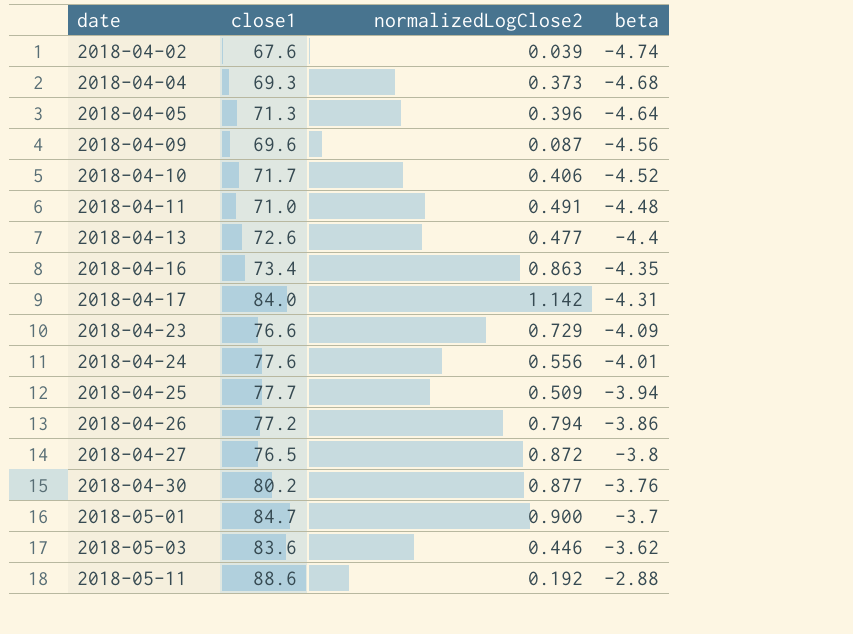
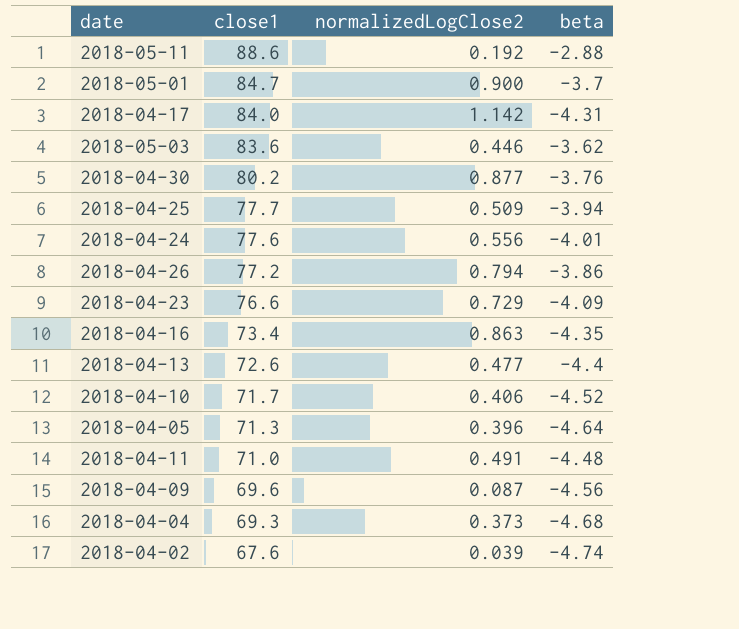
row order: date ascending -> close1 descending
row 2018-04-27: 76.5 | 0.872 | -3.8 -> none

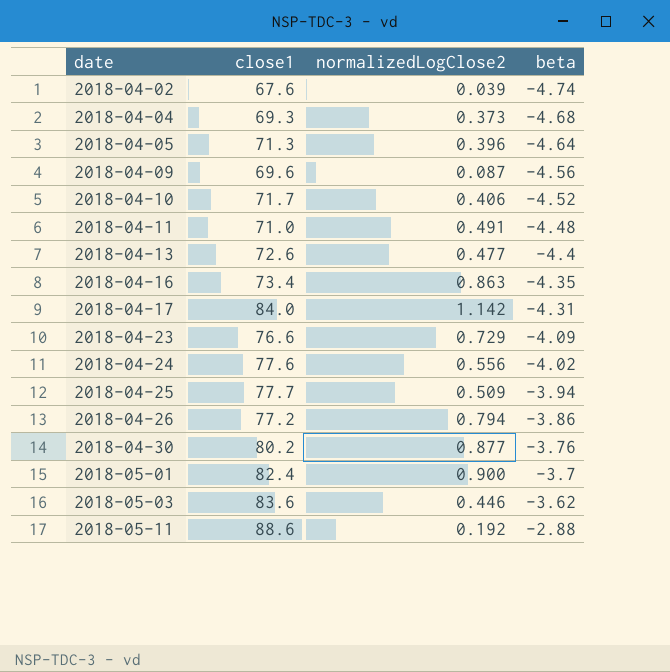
row order: close1 descending -> date ascending
2018-04-24 | beta: -4.01 -> -4.02
2018-05-01 | close1: 84.7 -> 82.4

